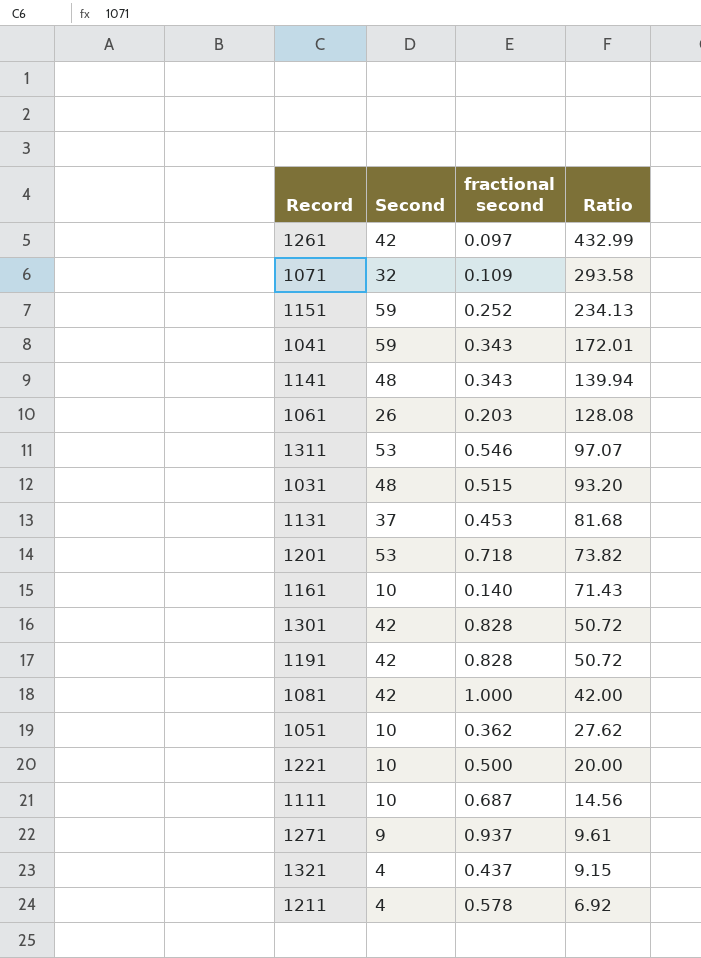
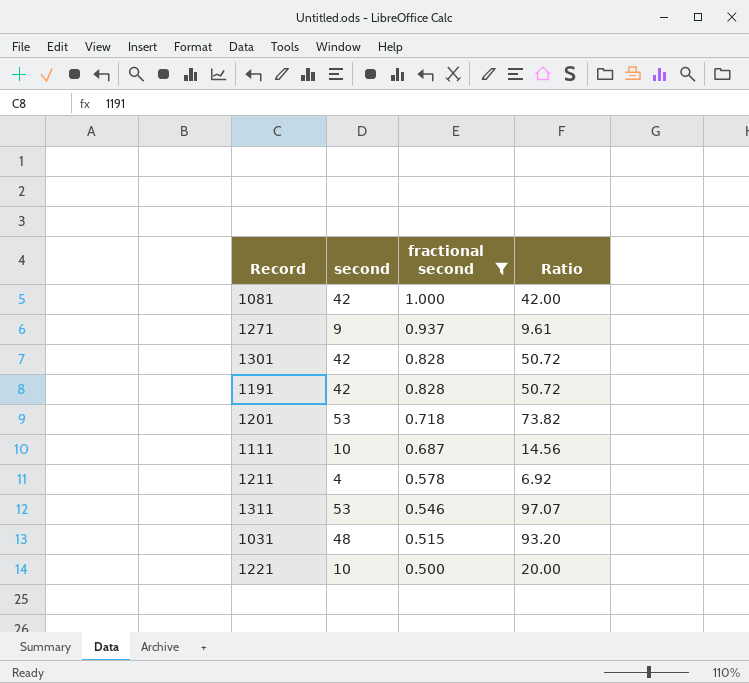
filter: none -> fractional second >= 0.500
row order: Ratio descending -> fractional second descending
column name: Second -> second

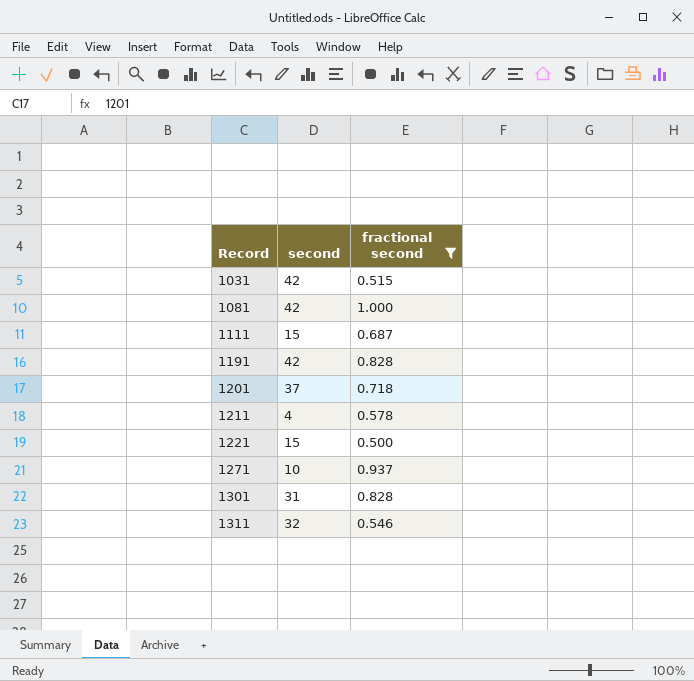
row order: fractional second descending -> Record ascending
column Ratio | formula: [second] / [fractional second] -> none
1031 | second: 48 -> 42
1111 | second: 10 -> 15
1201 | second: 53 -> 37
1221 | second: 10 -> 15
1271 | second: 9 -> 10
1301 | second: 42 -> 31
1311 | second: 53 -> 32

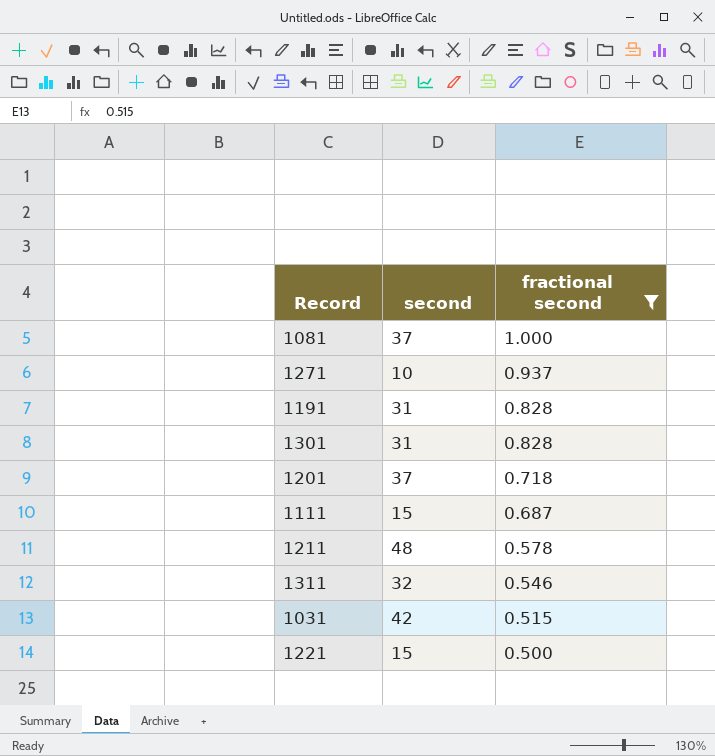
row order: Record ascending -> fractional second descending
1081 | second: 42 -> 37
1191 | second: 42 -> 31
1211 | second: 4 -> 48

